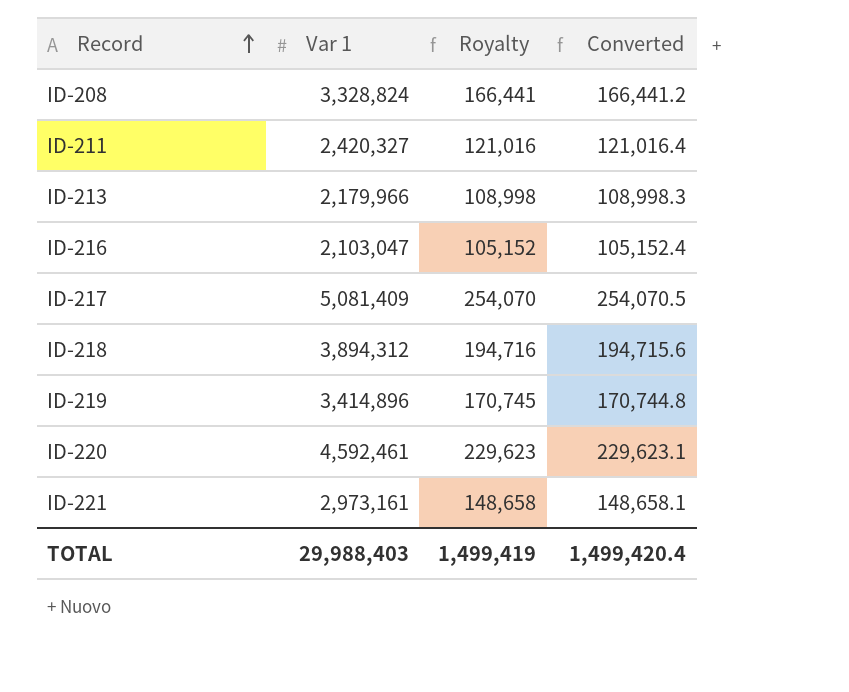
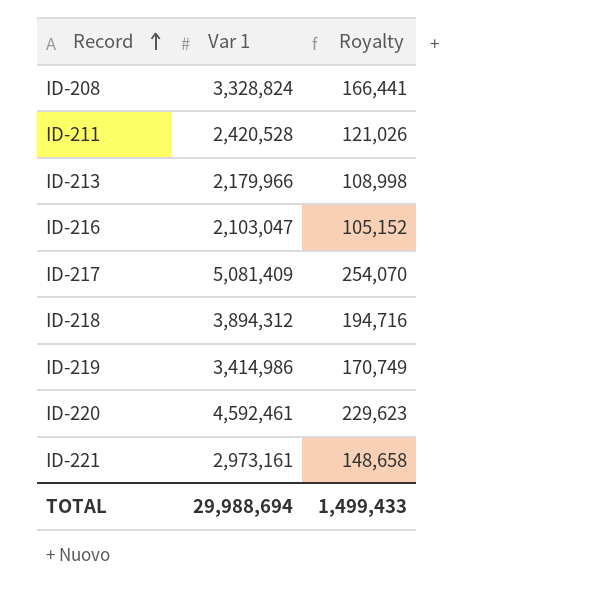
column Converted | formula: [Var 1] * 0.05 -> none
ID-211 | Var 1: 2,420,327 -> 2,420,528
ID-211 | Royalty: 121,016 -> 121,026
ID-219 | Var 1: 3,414,896 -> 3,414,986
ID-219 | Royalty: 170,745 -> 170,749
TOTAL | Var 1: 29,988,403 -> 29,988,694
TOTAL | Royalty: 1,499,419 -> 1,499,433

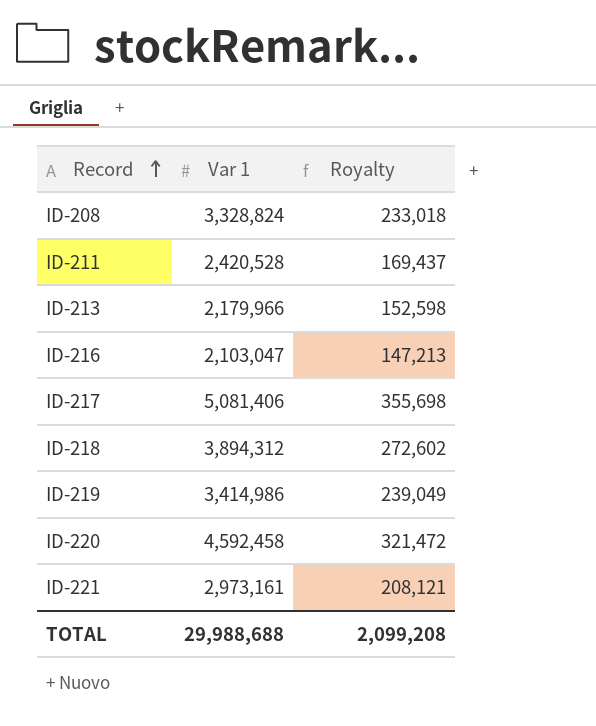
column Royalty | formula: [Var 1] * 0.05 -> [Var 1] * 0.07
ID-217 | Var 1: 5,081,409 -> 5,081,406
ID-220 | Var 1: 4,592,461 -> 4,592,458
TOTAL | Var 1: 29,988,694 -> 29,988,688
TOTAL | Royalty: 1,499,433 -> 2,099,208

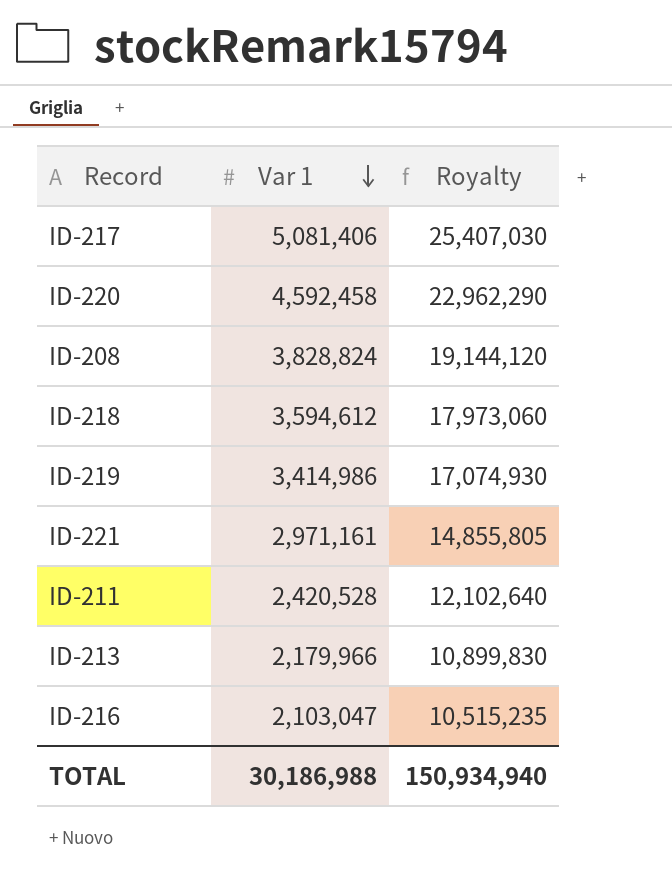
row order: Record ascending -> Var 1 descending
column Royalty | formula: [Var 1] * 0.07 -> [Var 1] * 5
ID-208 | Var 1: 3,328,824 -> 3,828,824
ID-218 | Var 1: 3,894,312 -> 3,594,612
ID-221 | Var 1: 2,973,161 -> 2,971,161
TOTAL | Var 1: 29,988,688 -> 30,186,988
TOTAL | Royalty: 2,099,208 -> 150,934,940

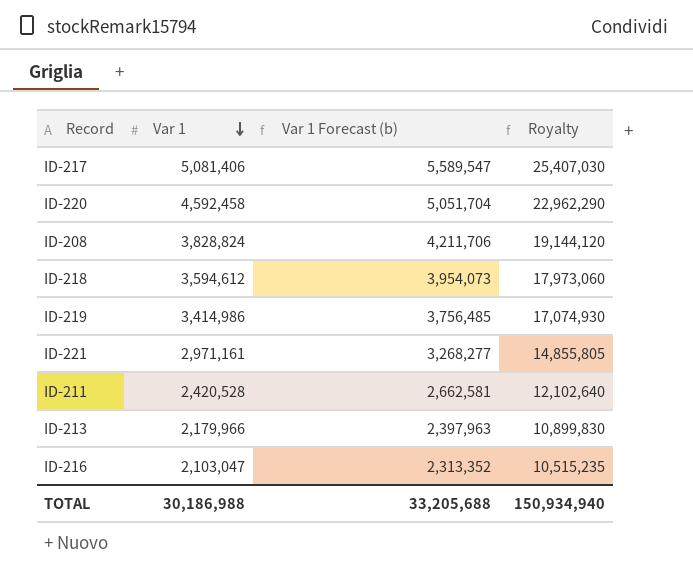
column Var 1 Forecast (b) | formula: none -> [Var 1] * 1.1

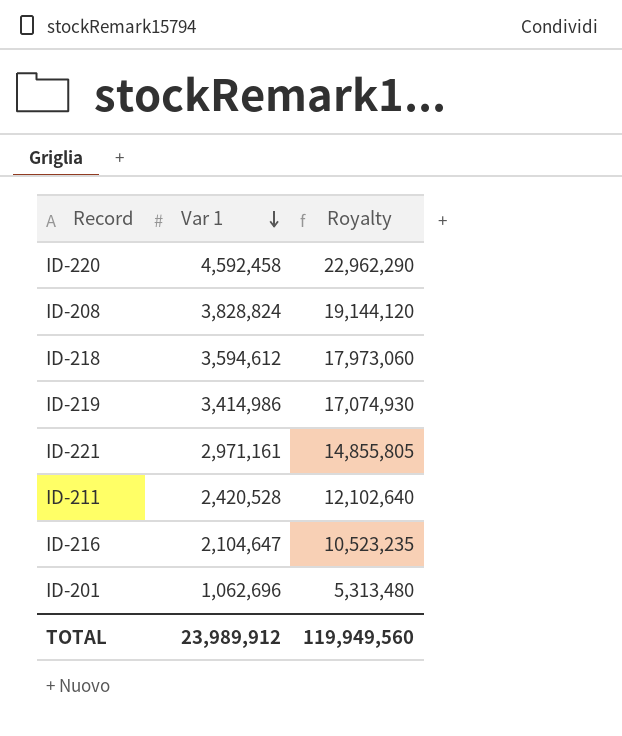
column Var 1 Forecast (b) | formula: [Var 1] * 1.1 -> none
row ID-217: 5,081,406 | 5,589,547 | 25,407,030 -> none
row ID-213: 2,179,966 | 2,397,963 | 10,899,830 -> none
ID-216 | Var 1: 2,103,047 -> 2,104,647
ID-216 | Royalty: 10,515,235 -> 10,523,235
row ID-201: none -> 1,062,696 | 5,313,480
TOTAL | Var 1: 30,186,988 -> 23,989,912
TOTAL | Royalty: 150,934,940 -> 119,949,560

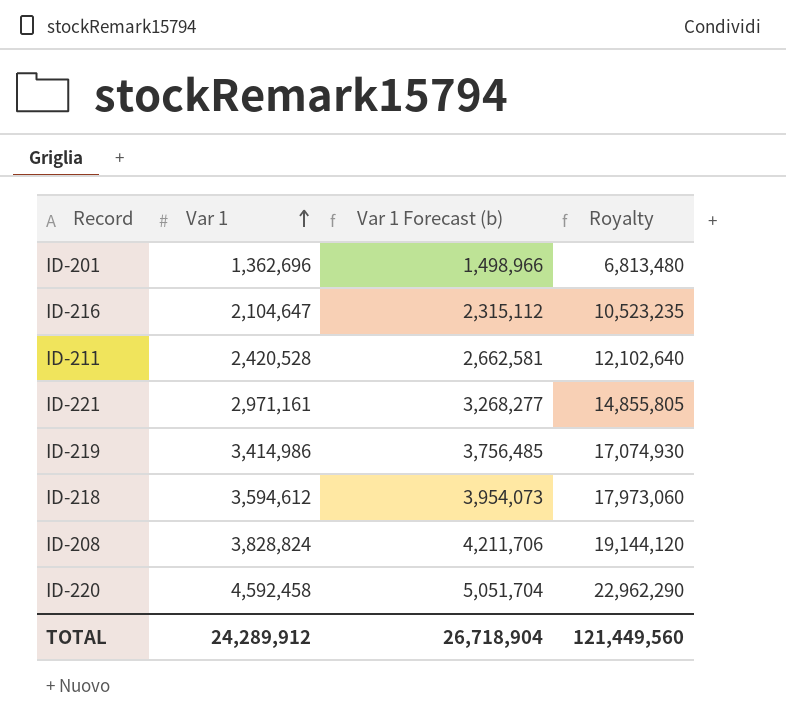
row order: Var 1 descending -> Var 1 ascending
column Var 1 Forecast (b) | formula: none -> [Var 1] * 1.1
ID-201 | Var 1: 1,062,696 -> 1,362,696
ID-201 | Royalty: 5,313,480 -> 6,813,480
TOTAL | Var 1: 23,989,912 -> 24,289,912
TOTAL | Royalty: 119,949,560 -> 121,449,560

